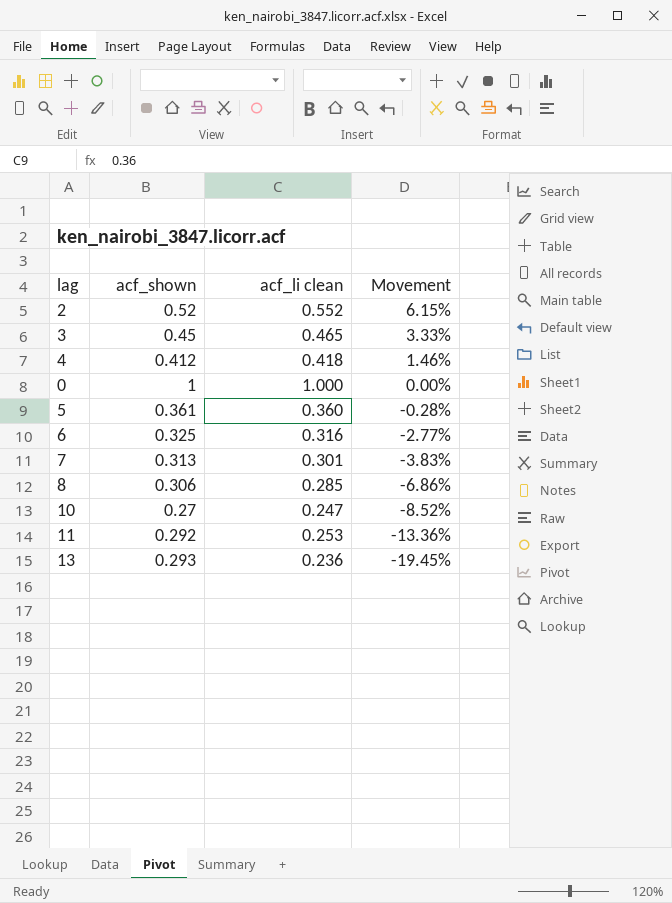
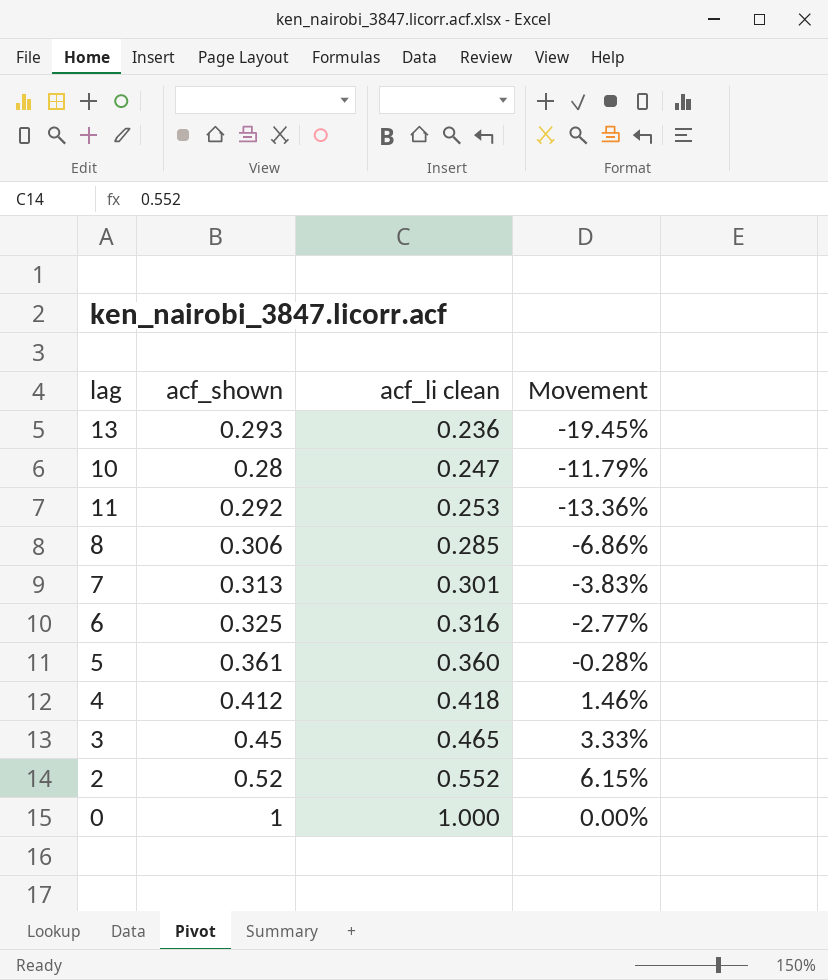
row order: Movement descending -> acf_li clean ascending
10 | acf_shown: 0.27 -> 0.28
10 | Movement: -8.52% -> -11.79%

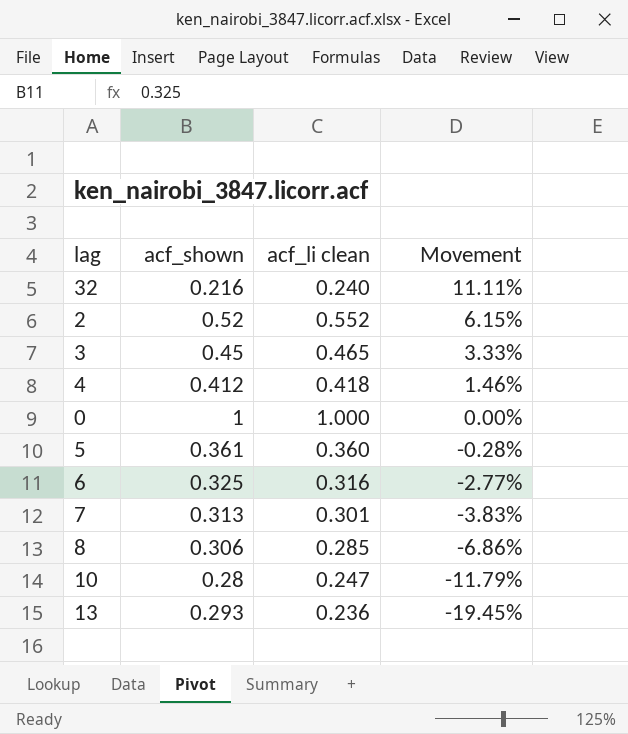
row order: acf_li clean ascending -> Movement descending
row 11: 0.292 | 0.253 | -13.36% -> none
row 32: none -> 0.216 | 0.240 | 11.11%

